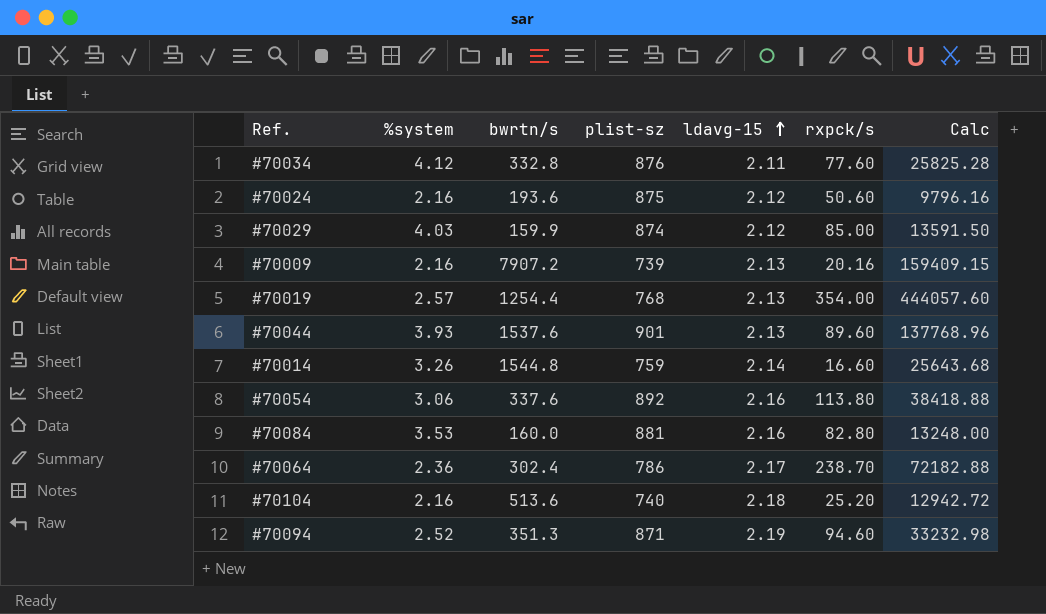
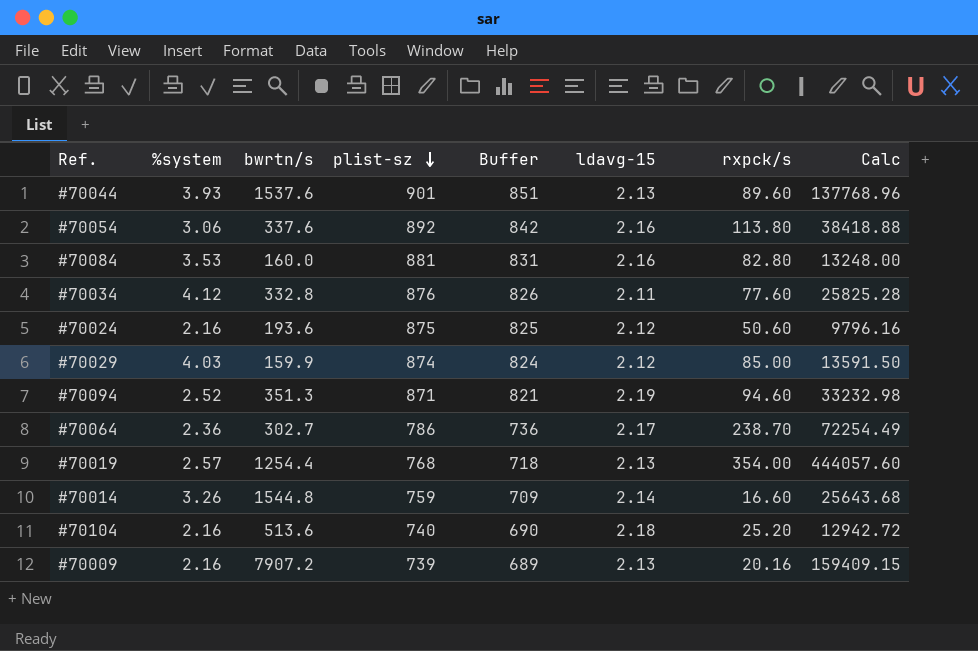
row order: ldavg-15 ascending -> plist-sz descending
column Buffer | formula: none -> [plist-sz] - 50
#70064 | bwrtn/s: 302.4 -> 302.7
#70064 | Calc: 72182.88 -> 72254.49

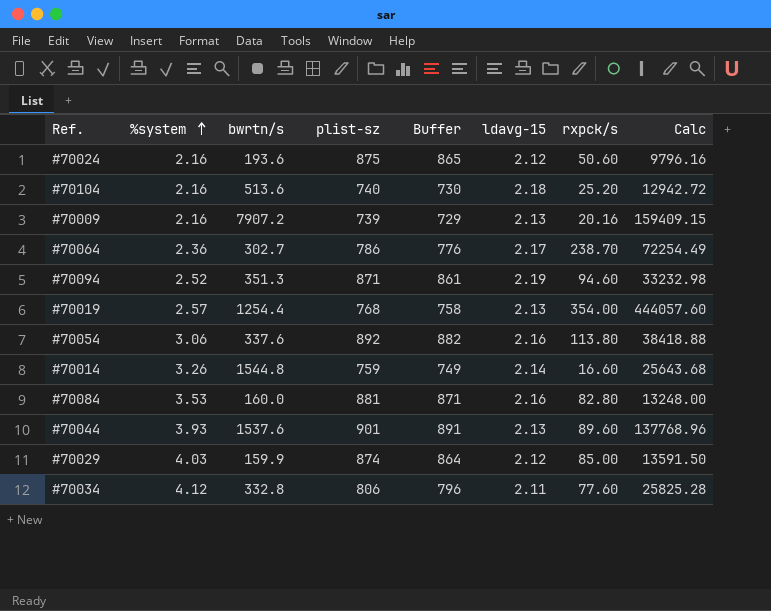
row order: plist-sz descending -> %system ascending
column Buffer | formula: [plist-sz] - 50 -> [plist-sz] - 10
#70034 | plist-sz: 876 -> 806

